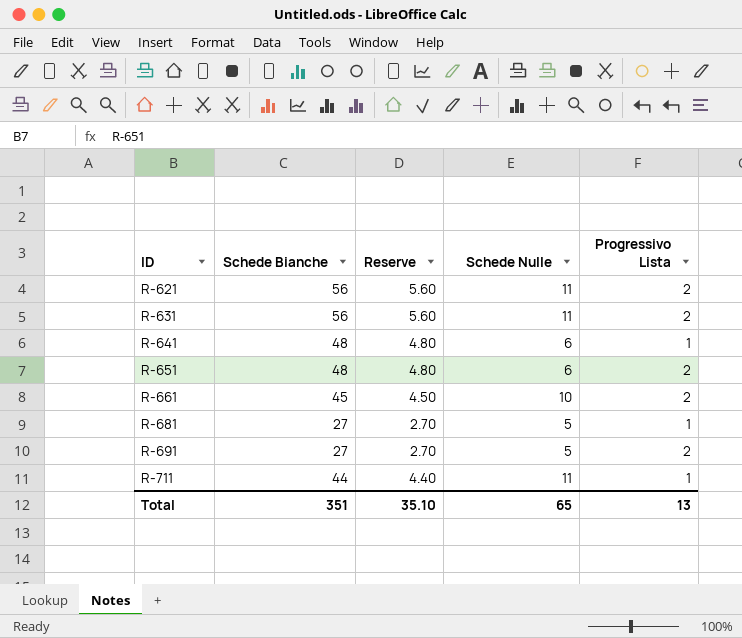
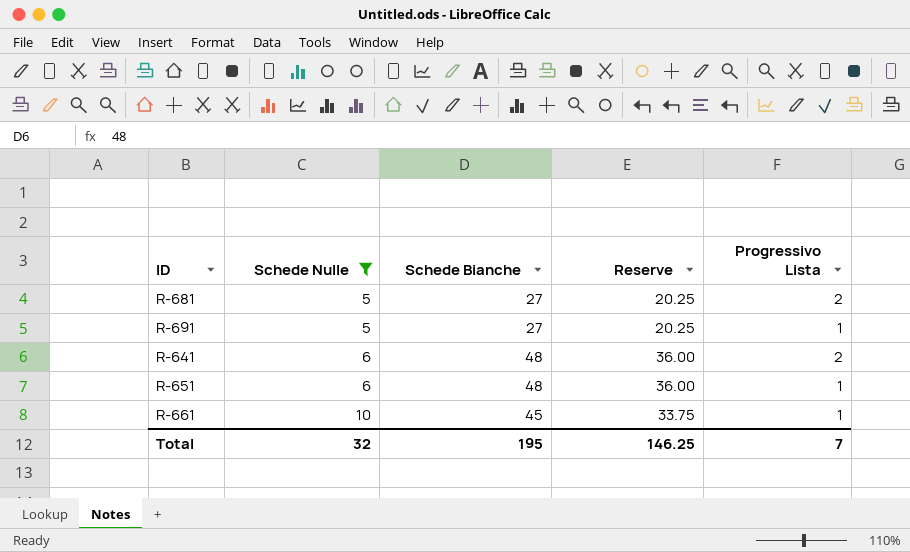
filter: none -> Schede Nulle != 11
row order: ID ascending -> Schede Nulle ascending
column Schede Nulle | position: 4 -> 2
column Reserve | formula: [Schede Bianche] * 0.1 -> [Schede Bianche] * 0.75
R-681 | Progressivo Lista: 1 -> 2
R-691 | Progressivo Lista: 2 -> 1
R-641 | Progressivo Lista: 1 -> 2
R-651 | Progressivo Lista: 2 -> 1
R-661 | Progressivo Lista: 2 -> 1
Total | Schede Nulle: 65 -> 32
Total | Schede Bianche: 351 -> 195
Total | Reserve: 35.10 -> 146.25
Total | Progressivo Lista: 13 -> 7

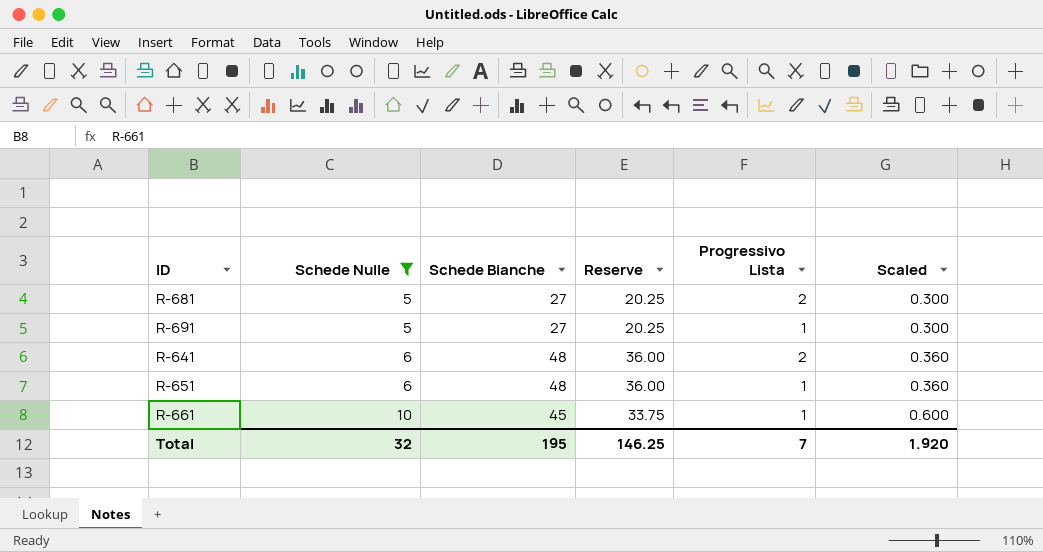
column Scaled | formula: none -> [Schede Nulle] * 0.06

